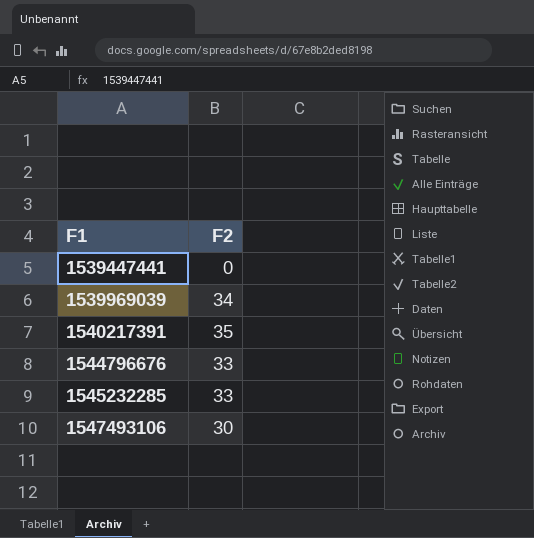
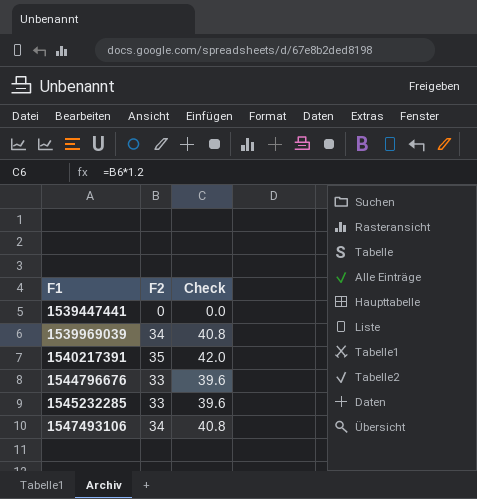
column Check | formula: none -> [F2] * 1.2
1547493106 | F2: 30 -> 34

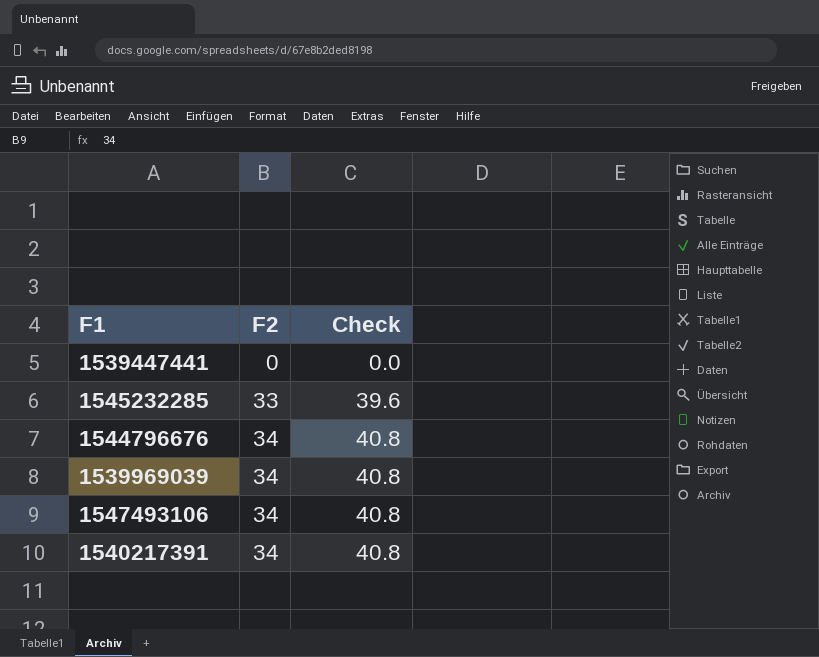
row order: F1 ascending -> F2 ascending
1544796676 | F2: 33 -> 34
1544796676 | Check: 39.6 -> 40.8
1540217391 | F2: 35 -> 34
1540217391 | Check: 42.0 -> 40.8

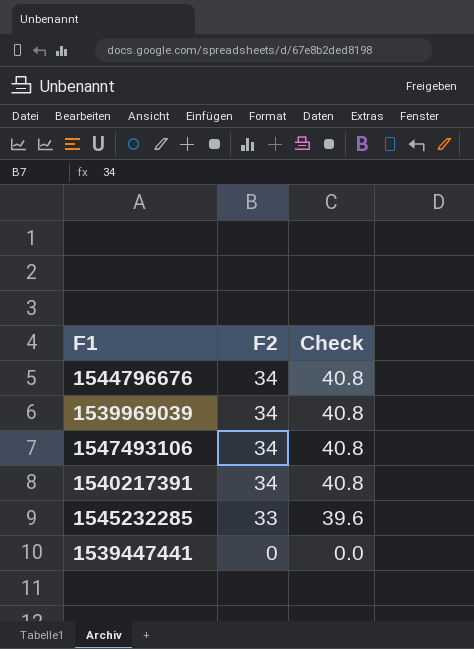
row order: F2 ascending -> F2 descending

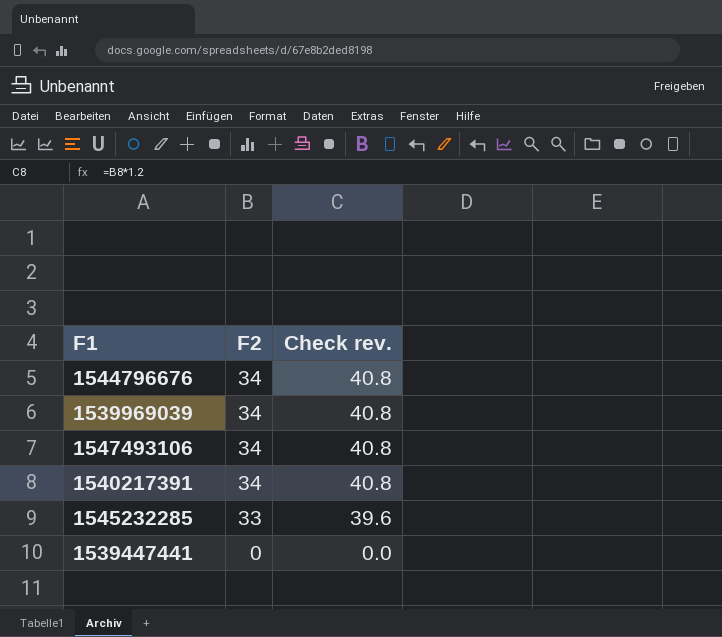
column name: Check -> Check rev.

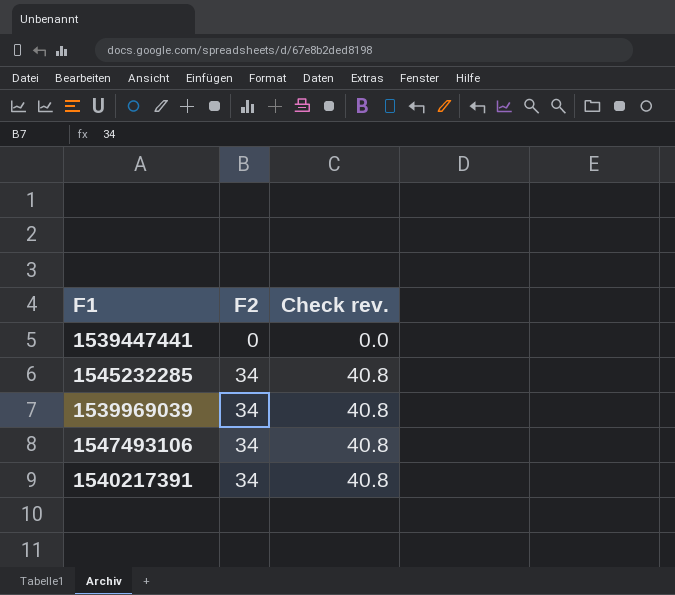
row order: F2 descending -> F2 ascending
row 1544796676: 34 | 40.8 -> none
1545232285 | F2: 33 -> 34
1545232285 | Check rev.: 39.6 -> 40.8

